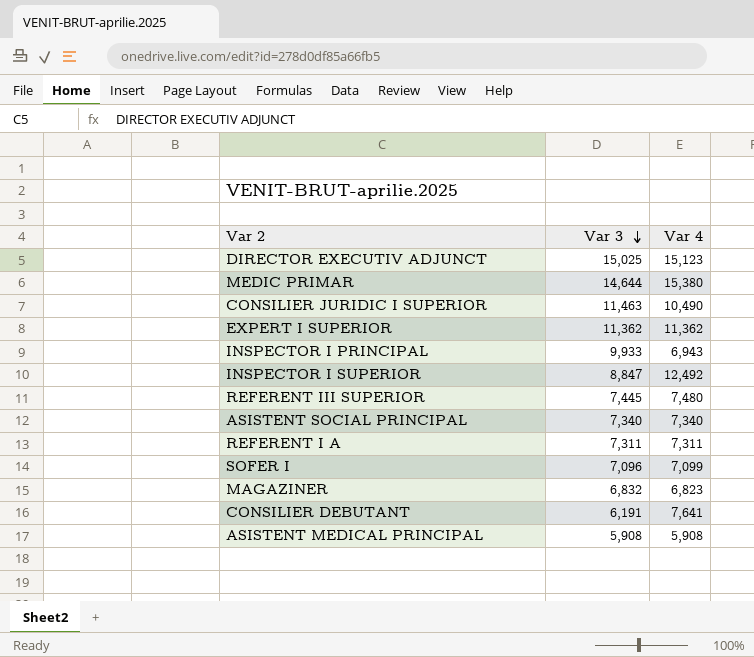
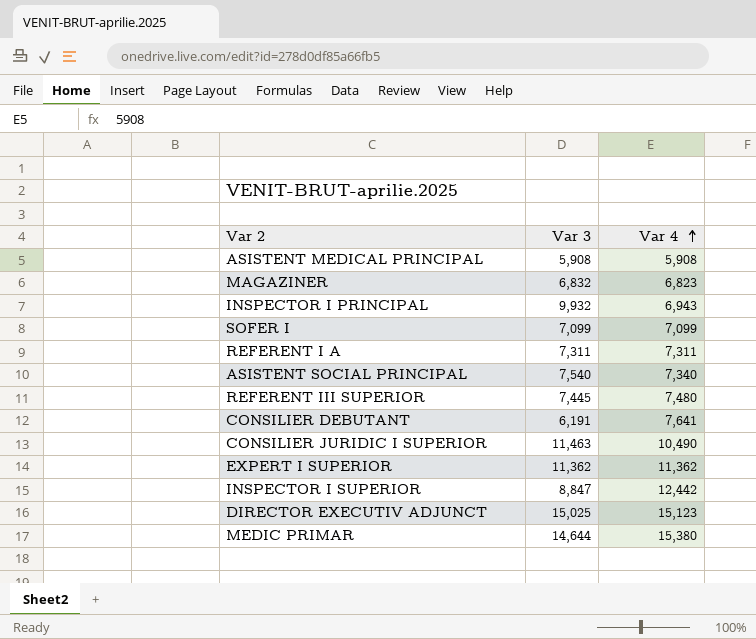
row order: Var 3 descending -> Var 4 ascending
INSPECTOR I PRINCIPAL | Var 3: 9,933 -> 9,932
SOFER I | Var 3: 7,096 -> 7,099
ASISTENT SOCIAL PRINCIPAL | Var 3: 7,340 -> 7,540
INSPECTOR I SUPERIOR | Var 4: 12,492 -> 12,442

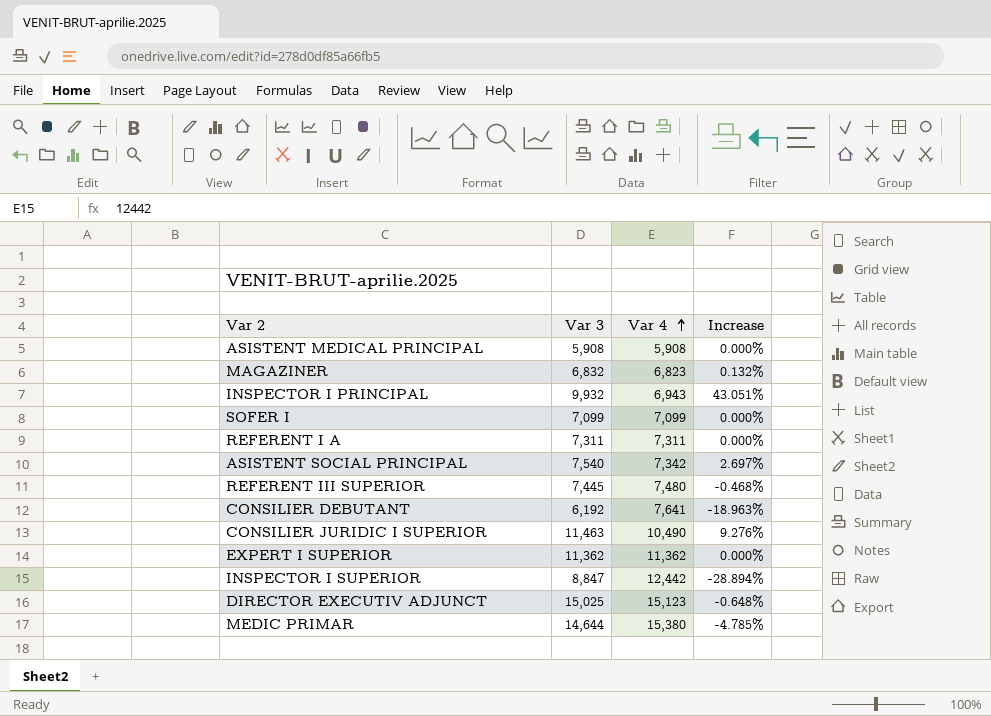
column Increase | formula: none -> ([Var 3] - [Var 4]) / [Var 4]
ASISTENT SOCIAL PRINCIPAL | Var 4: 7,340 -> 7,342
CONSILIER DEBUTANT | Var 3: 6,191 -> 6,192

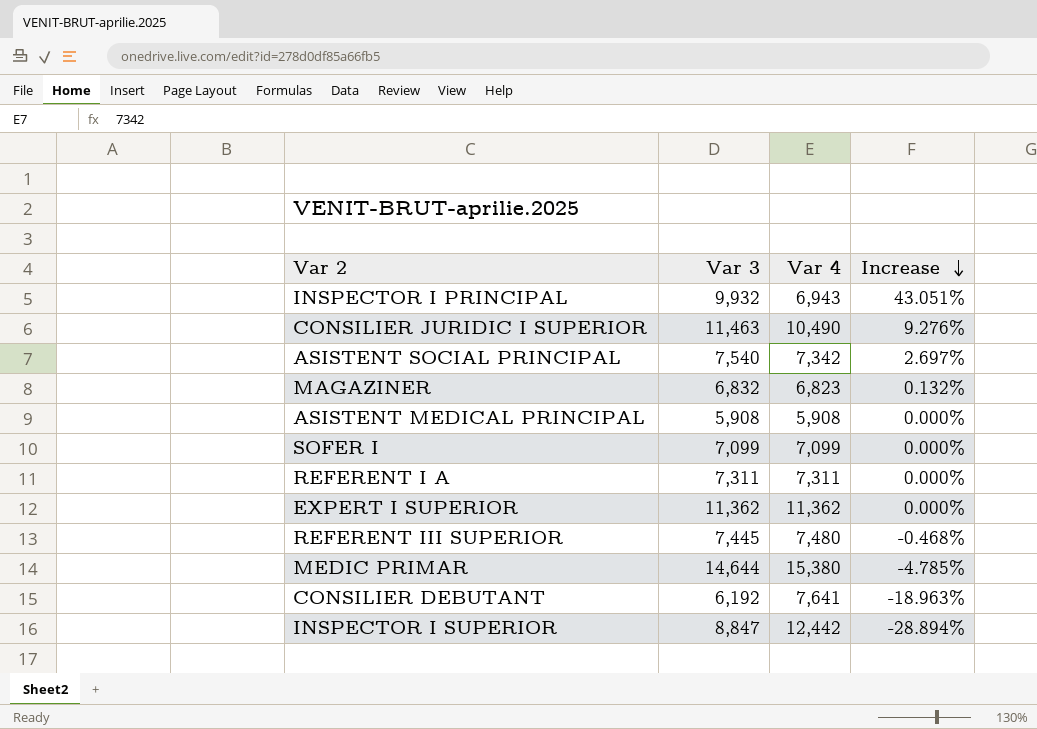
row order: Var 4 ascending -> Increase descending
row DIRECTOR EXECUTIV ADJUNCT: 15,025 | 15,123 | -0.648% -> none

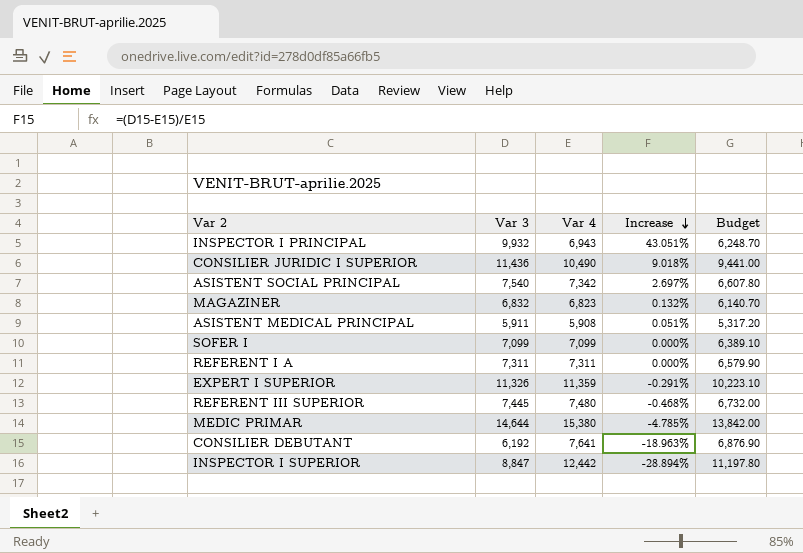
column Budget | formula: none -> [Var 4] * 0.9
CONSILIER JURIDIC I SUPERIOR | Var 3: 11,463 -> 11,436
CONSILIER JURIDIC I SUPERIOR | Increase: 9.276% -> 9.018%
ASISTENT MEDICAL PRINCIPAL | Var 3: 5,908 -> 5,911
ASISTENT MEDICAL PRINCIPAL | Increase: 0.000% -> 0.051%
EXPERT I SUPERIOR | Var 3: 11,362 -> 11,326
EXPERT I SUPERIOR | Var 4: 11,362 -> 11,359
EXPERT I SUPERIOR | Increase: 0.000% -> -0.291%

